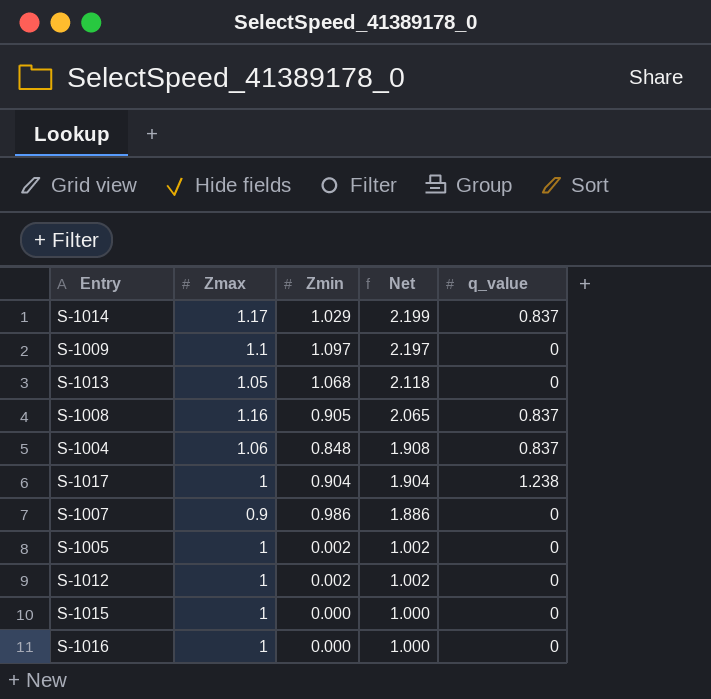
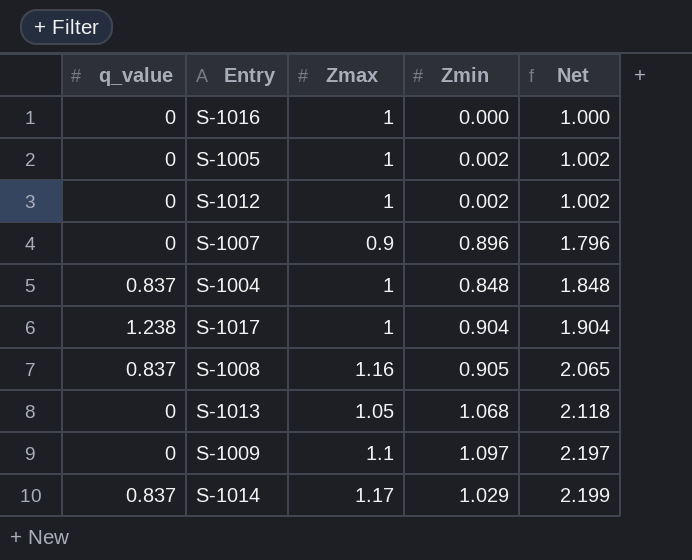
row order: Net descending -> Net ascending
column q_value | position: 5 -> 1
row S-1015: 1 | 0.000 | 1.000 | 0 -> none
S-1007 | Zmin: 0.986 -> 0.896
S-1007 | Net: 1.886 -> 1.796
S-1004 | Zmax: 1.06 -> 1
S-1004 | Net: 1.908 -> 1.848

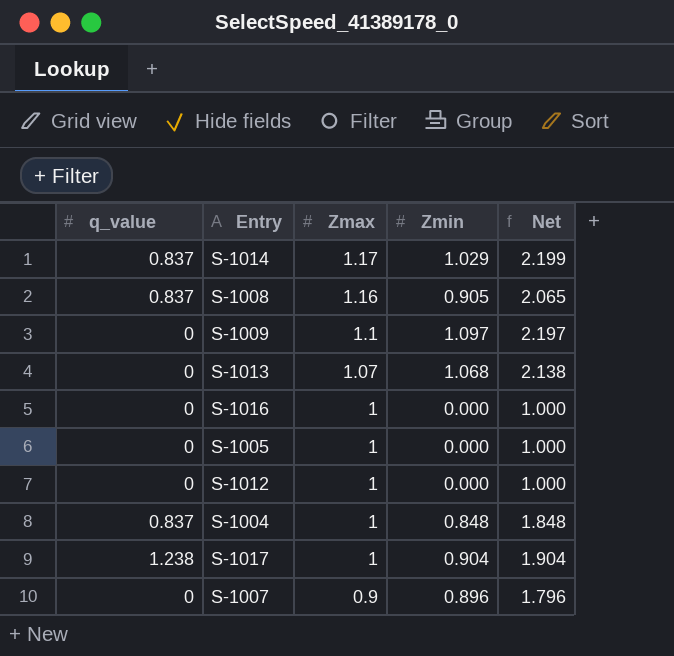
row order: Net ascending -> Zmax descending
S-1013 | Zmax: 1.05 -> 1.07
S-1013 | Net: 2.118 -> 2.138
S-1005 | Zmin: 0.002 -> 0.000
S-1005 | Net: 1.002 -> 1.000
S-1012 | Zmin: 0.002 -> 0.000
S-1012 | Net: 1.002 -> 1.000

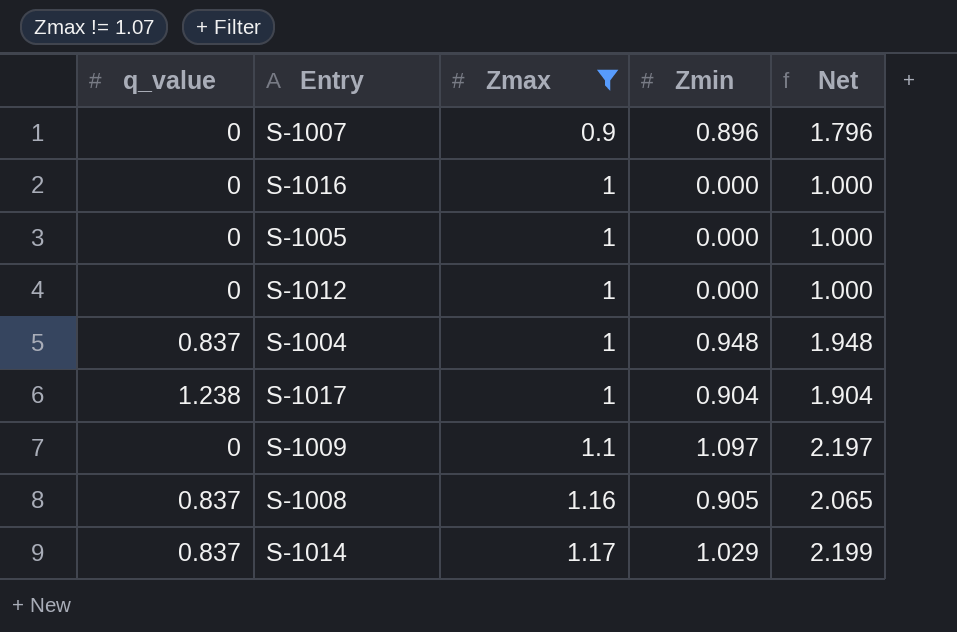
filter: none -> Zmax != 1.07
row order: Zmax descending -> Zmax ascending
S-1004 | Zmin: 0.848 -> 0.948
S-1004 | Net: 1.848 -> 1.948

